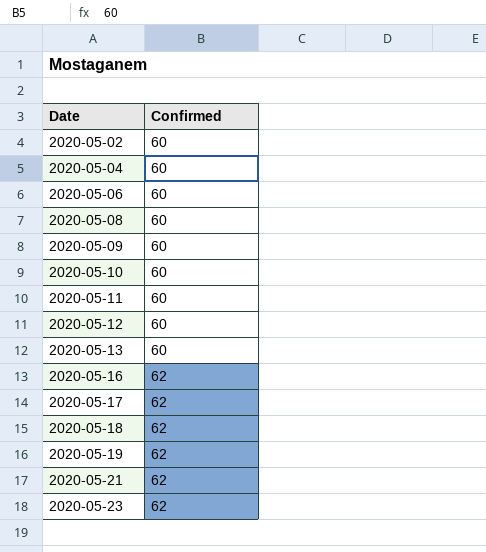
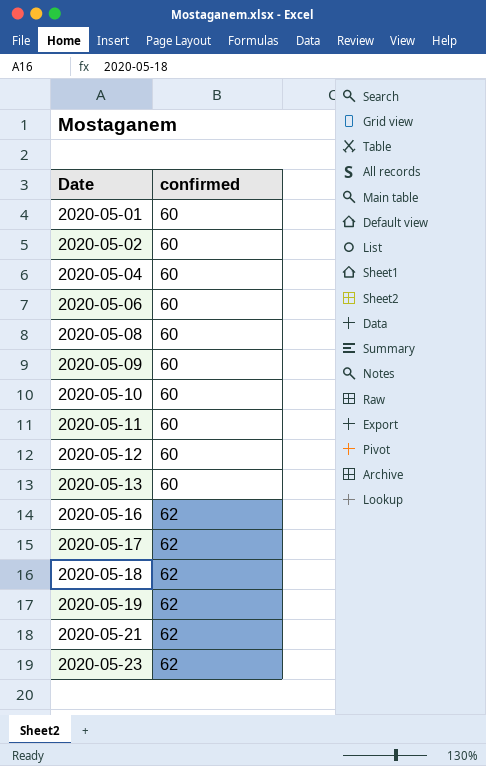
column name: Confirmed -> confirmed
row 2020-05-01: none -> 60

